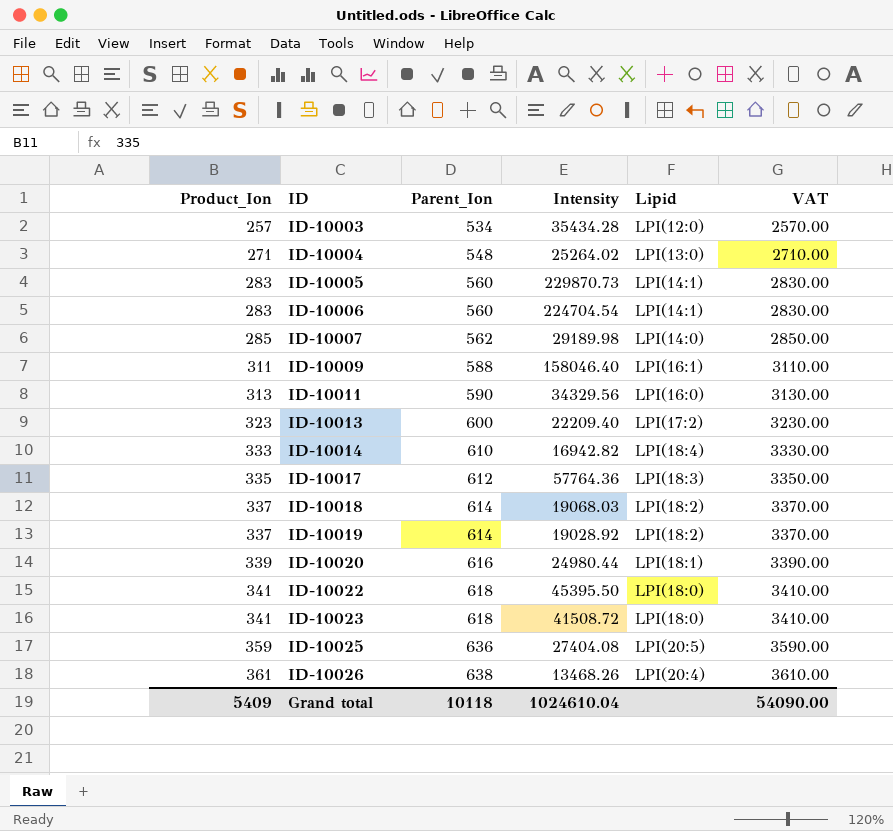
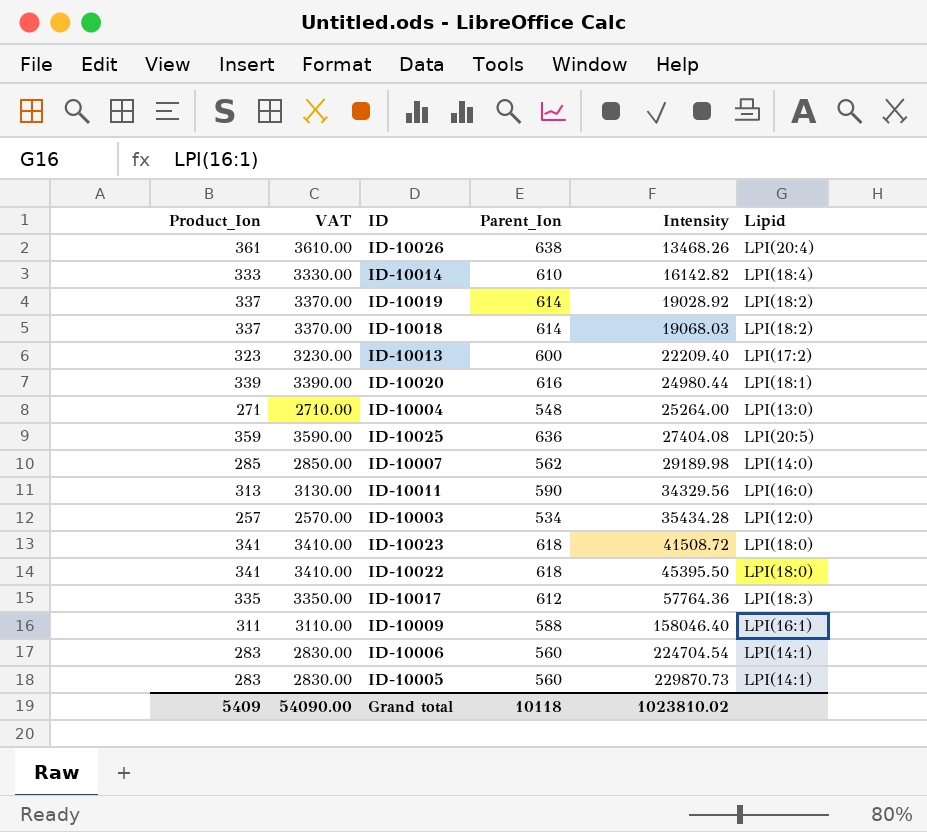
row order: Product_Ion ascending -> Intensity ascending
column VAT | position: 6 -> 2
ID-10014 | Intensity: 16942.82 -> 16142.82
ID-10004 | Intensity: 25264.02 -> 25264.00
Grand total | Intensity: 1024610.04 -> 1023810.02

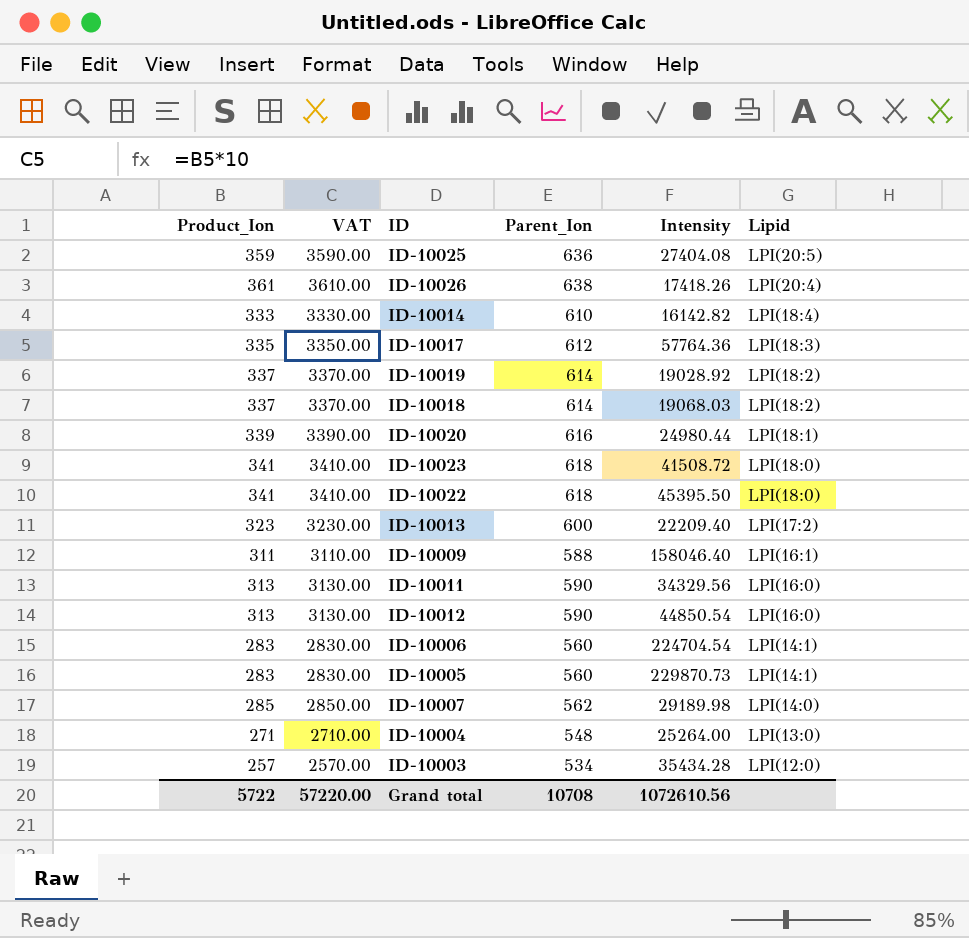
row order: Intensity ascending -> Lipid descending
ID-10026 | Intensity: 13468.26 -> 17418.26
row ID-10012: none -> 313 | 3130.00 | 590 | 44850.54 | LPI(16:0)
Grand total | Product_Ion: 5409 -> 5722
Grand total | VAT: 54090.00 -> 57220.00
Grand total | Parent_Ion: 10118 -> 10708
Grand total | Intensity: 1023810.02 -> 1072610.56

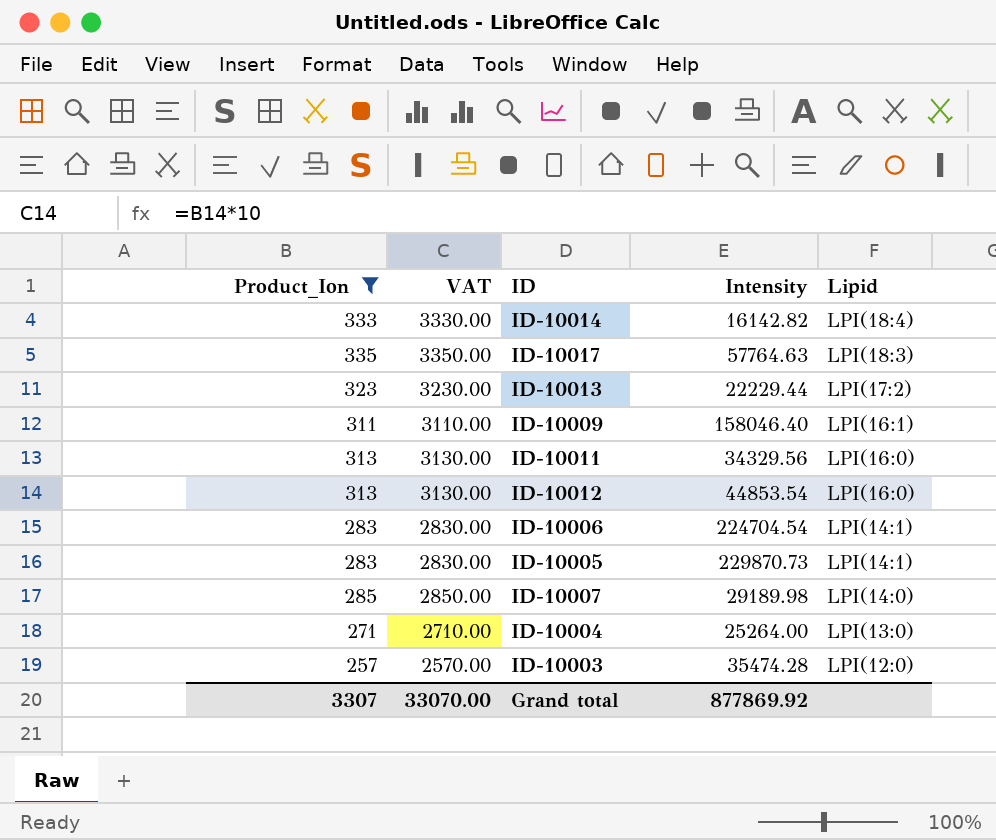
filter: none -> Product_Ion <= 335
column Parent_Ion | position: 4 -> none
ID-10017 | Intensity: 57764.36 -> 57764.63
ID-10013 | Intensity: 22209.40 -> 22229.44
ID-10012 | Intensity: 44850.54 -> 44853.54
ID-10003 | Intensity: 35434.28 -> 35474.28
Grand total | Product_Ion: 5722 -> 3307
Grand total | VAT: 57220.00 -> 33070.00
Grand total | Intensity: 1072610.56 -> 877869.92

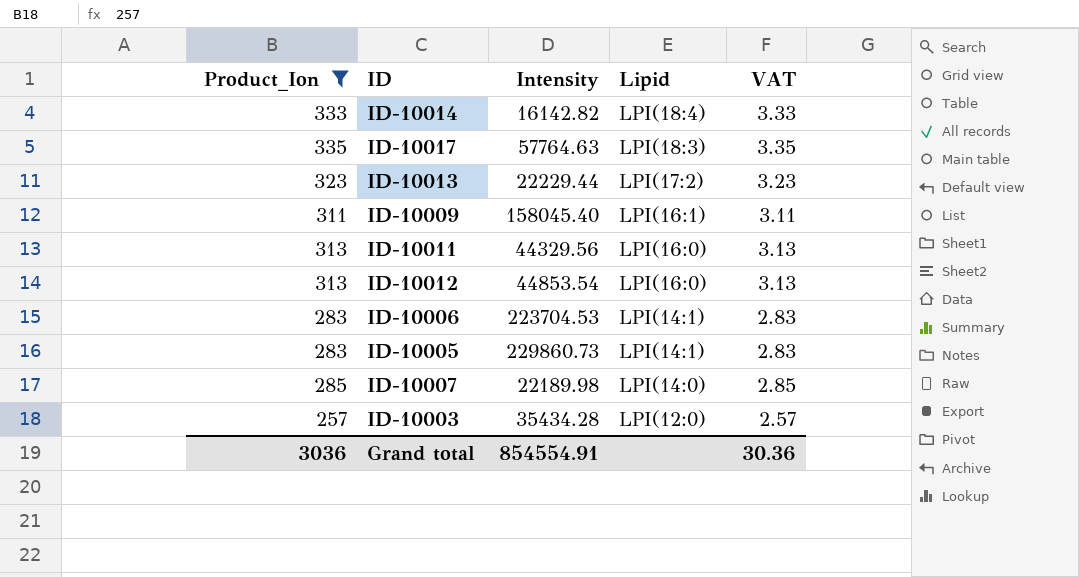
column VAT | formula: [Product_Ion] * 10 -> [Product_Ion] * 0.01
column VAT | position: 2 -> 5
row ID-10004: 271 | 2710.00 | 25264.00 | LPI(13:0) -> none
ID-10009 | Intensity: 158046.40 -> 158045.40
ID-10011 | Intensity: 34329.56 -> 44329.56
ID-10006 | Intensity: 224704.54 -> 223704.53
ID-10005 | Intensity: 229870.73 -> 229860.73
ID-10007 | Intensity: 29189.98 -> 22189.98
ID-10003 | Intensity: 35474.28 -> 35434.28
Grand total | Product_Ion: 3307 -> 3036
Grand total | Intensity: 877869.92 -> 854554.91
Grand total | VAT: 33070.00 -> 30.36

